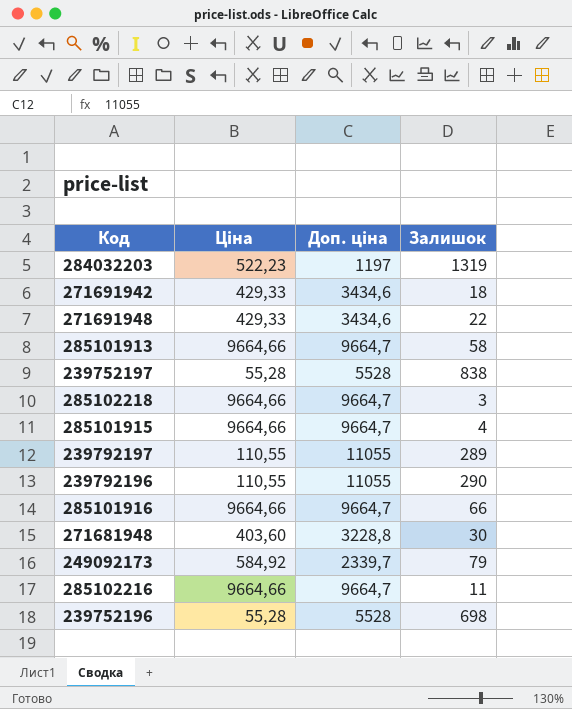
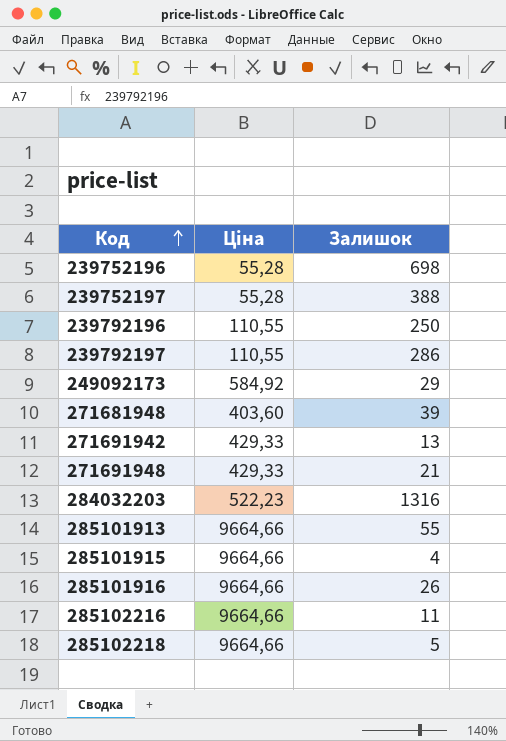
row order: none -> Код ascending
column Доп. ціна | position: 3 -> none
239752197 | Залишок: 838 -> 388
239792196 | Залишок: 290 -> 250
239792197 | Залишок: 289 -> 286
249092173 | Залишок: 79 -> 29
271681948 | Залишок: 30 -> 39
271691942 | Залишок: 18 -> 13
271691948 | Залишок: 22 -> 21
284032203 | Залишок: 1319 -> 1316
285101913 | Залишок: 58 -> 55
285101916 | Залишок: 66 -> 26
285102218 | Залишок: 3 -> 5

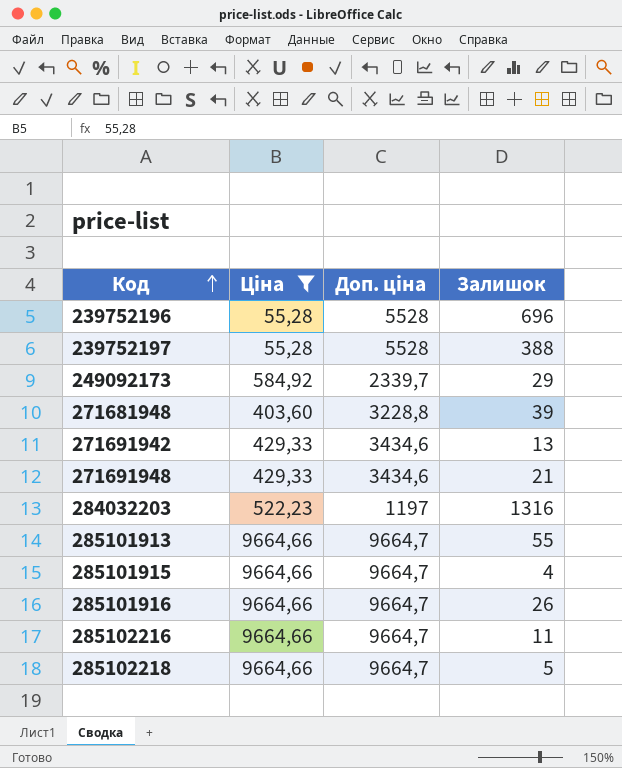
filter: none -> Ціна != 110,55
column Доп. ціна | position: none -> 3
239752196 | Залишок: 698 -> 696

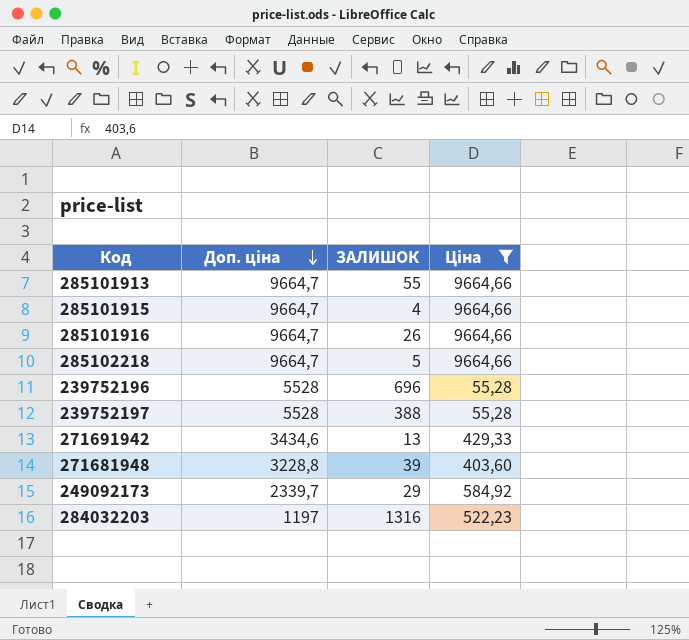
row order: Код ascending -> Доп. ціна descending
column name: Залишок -> ЗАЛИШОК
column Ціна | position: 2 -> 4
row 271691948: 429,33 | 3434,6 | 21 -> none
row 285102216: 9664,66 | 9664,7 | 11 -> none

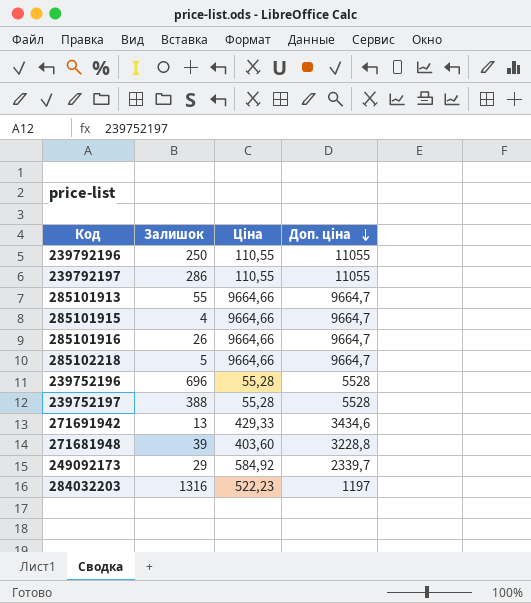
filter: Ціна != 110,55 -> none
column name: ЗАЛИШОК -> Залишок
column Доп. ціна | position: 2 -> 4

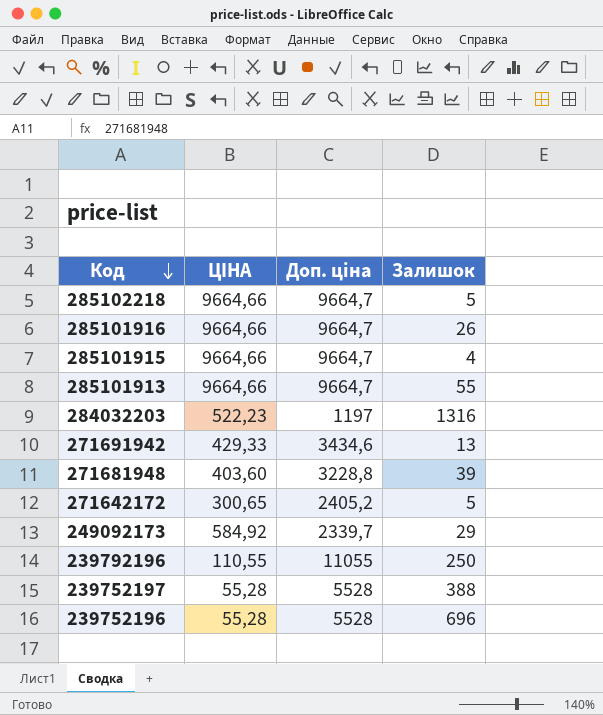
row order: Доп. ціна descending -> Код descending
column name: Ціна -> ЦІНА
column Залишок | position: 2 -> 4
row 239792197: 286 | 110,55 | 11055 -> none
row 271642172: none -> 300,65 | 2405,2 | 5

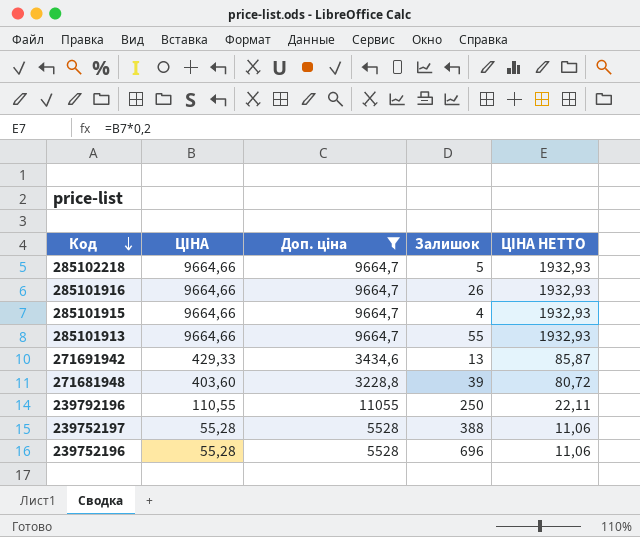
filter: none -> Доп. ціна >= 3228,8
column ЦІНА НЕТТО | formula: none -> [ЦІНА] * 0,2

